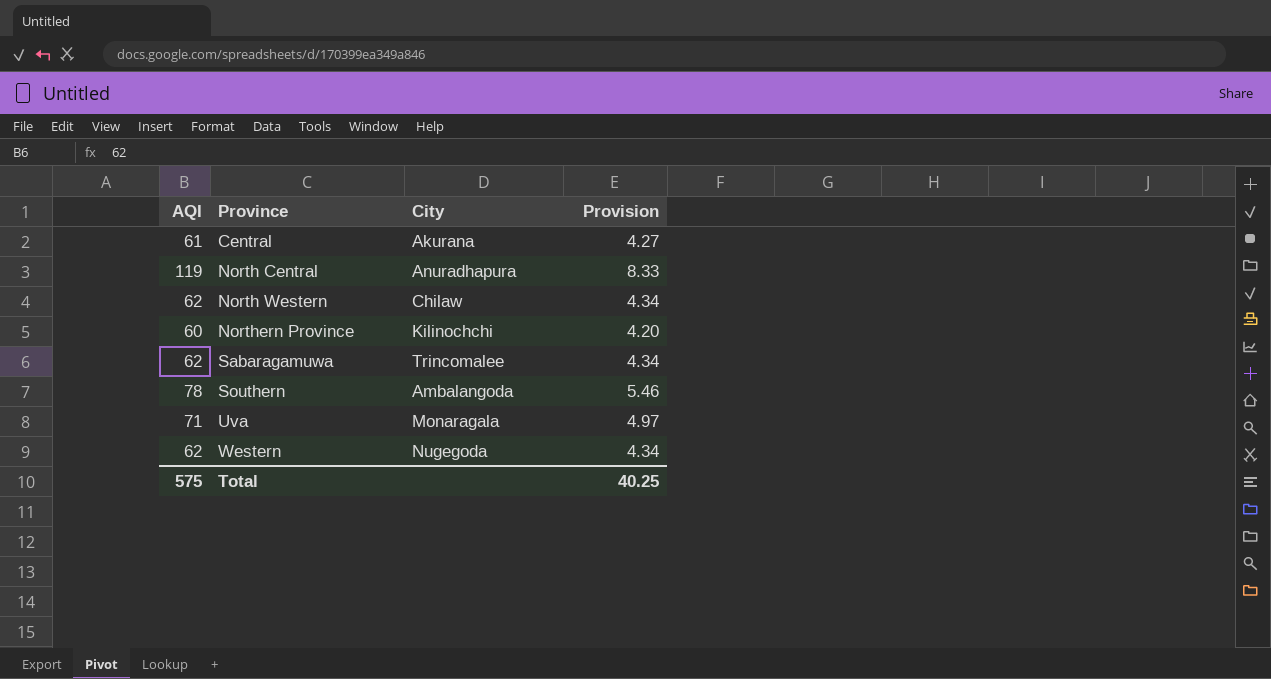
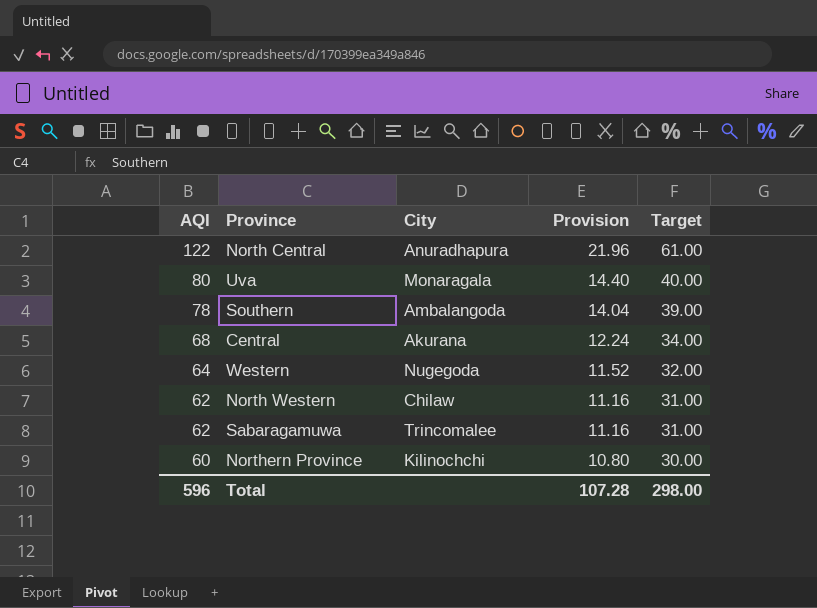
row order: Province ascending -> AQI descending
column Provision | formula: [AQI] * 0.07 -> [AQI] * 0.18
column Target | formula: none -> [AQI] * 0.5
North Central | AQI: 119 -> 122
Uva | AQI: 71 -> 80
Central | AQI: 61 -> 68
Western | AQI: 62 -> 64
Total | AQI: 575 -> 596
Total | Provision: 40.25 -> 107.28

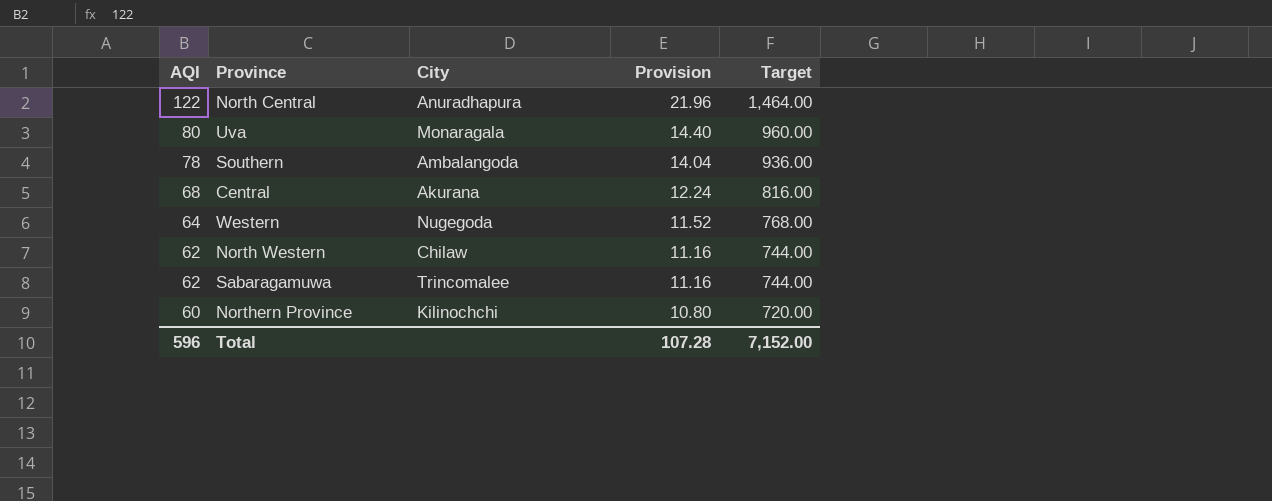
column Target | formula: [AQI] * 0.5 -> [AQI] * 12
Total | Target: 298.00 -> 7,152.00

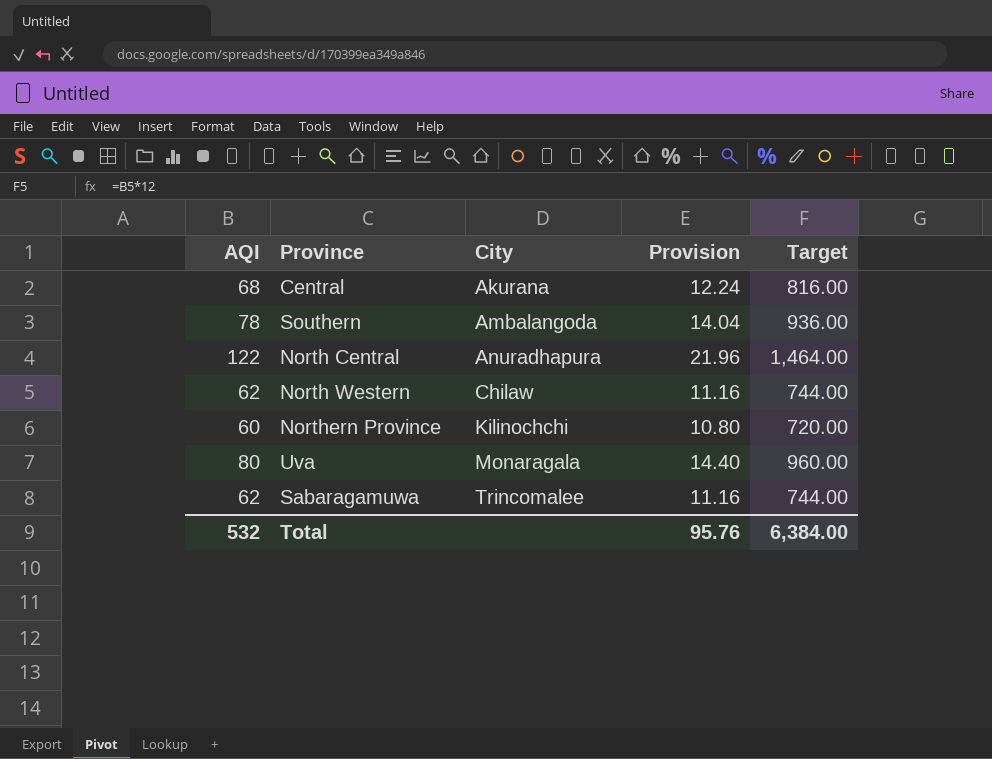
row order: AQI descending -> City ascending
row Western: 64 | Nugegoda | 11.52 | 768.00 -> none
Total | AQI: 596 -> 532
Total | Provision: 107.28 -> 95.76
Total | Target: 7,152.00 -> 6,384.00

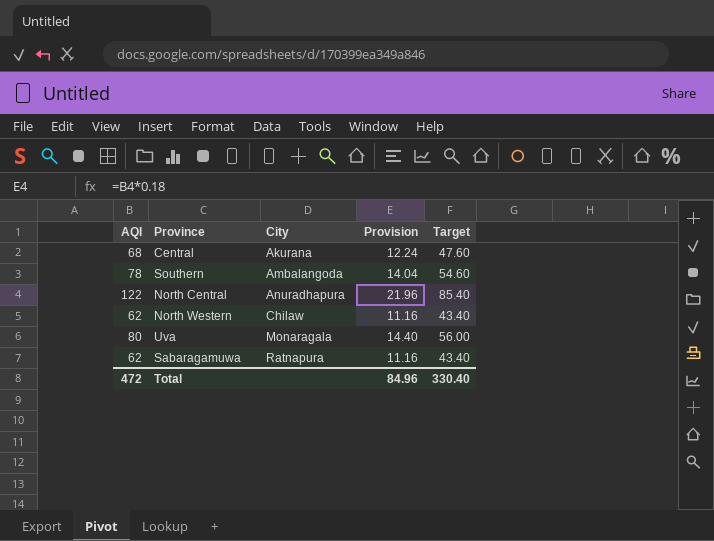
column Target | formula: [AQI] * 12 -> [AQI] * 0.7
row Northern Province: 60 | Kilinochchi | 10.80 | 720.00 -> none
Sabaragamuwa | City: Trincomalee -> Ratnapura
Total | AQI: 532 -> 472
Total | Provision: 95.76 -> 84.96
Total | Target: 6,384.00 -> 330.40

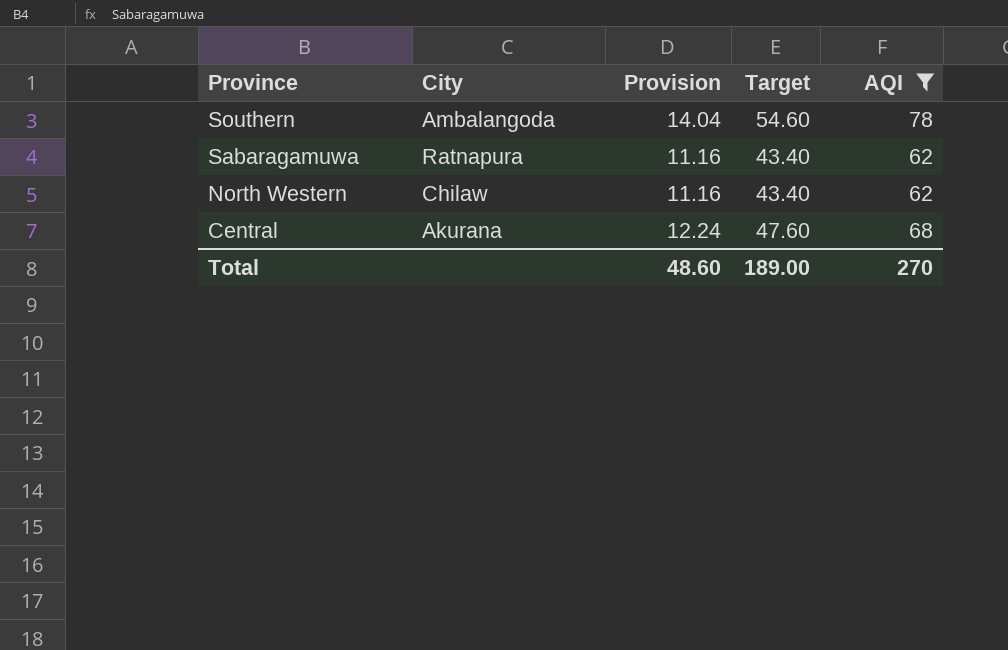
filter: none -> AQI <= 78
row order: City ascending -> Province descending
column AQI | position: 1 -> 5
Total | Provision: 84.96 -> 48.60
Total | Target: 330.40 -> 189.00
Total | AQI: 472 -> 270

